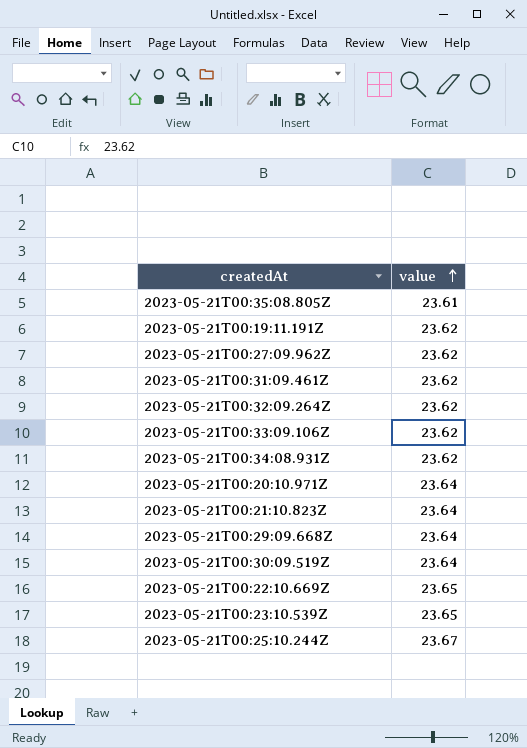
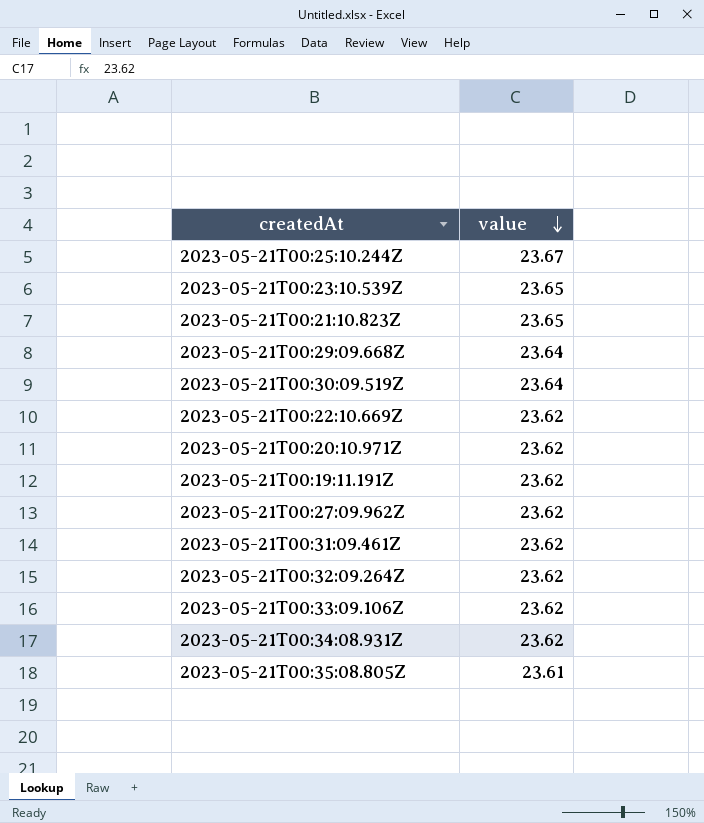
row order: value ascending -> value descending
2023-05-21T00:21:10.823Z | value: 23.64 -> 23.65
2023-05-21T00:22:10.669Z | value: 23.65 -> 23.62
2023-05-21T00:20:10.971Z | value: 23.64 -> 23.62

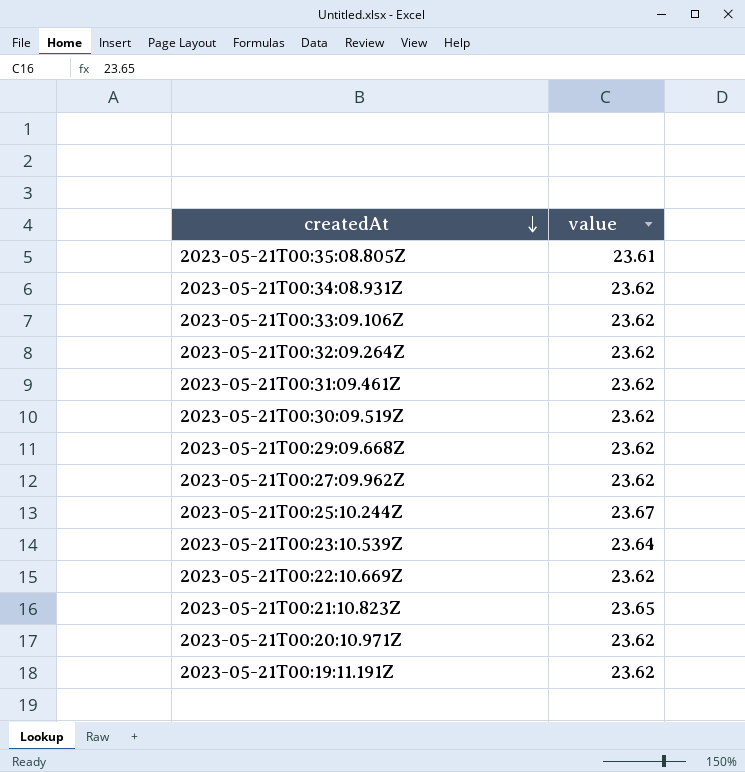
row order: value descending -> createdAt descending
2023-05-21T00:30:09.519Z | value: 23.64 -> 23.62
2023-05-21T00:29:09.668Z | value: 23.64 -> 23.62
2023-05-21T00:23:10.539Z | value: 23.65 -> 23.64

